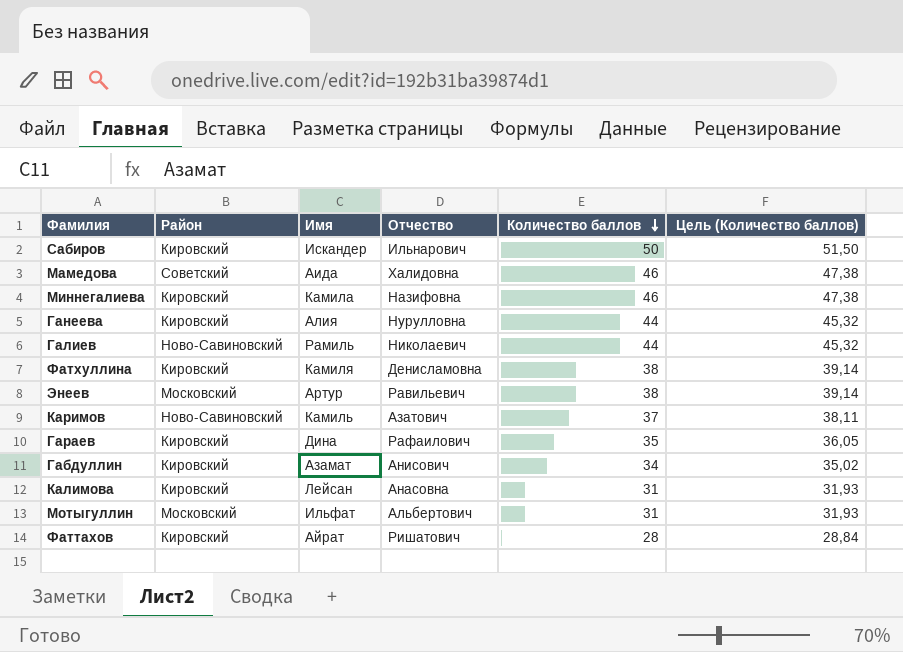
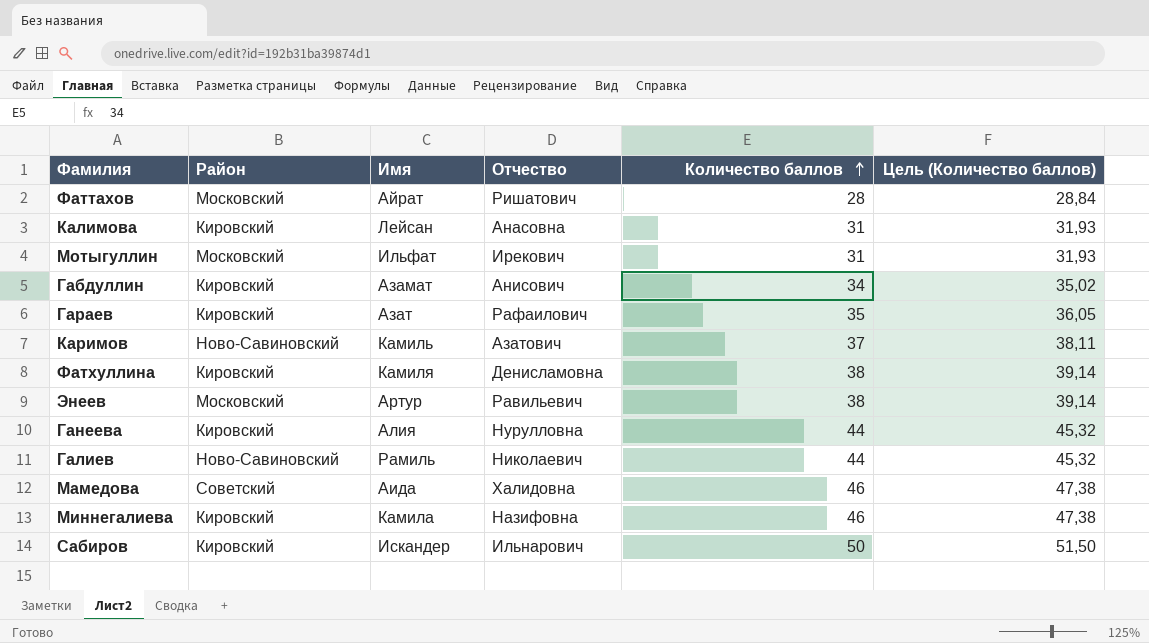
row order: Количество баллов descending -> Количество баллов ascending
Фаттахов | Район: Кировский -> Московский
Мотыгуллин | Отчество: Альбертович -> Ирекович
Гараев | Имя: Дина -> Азат

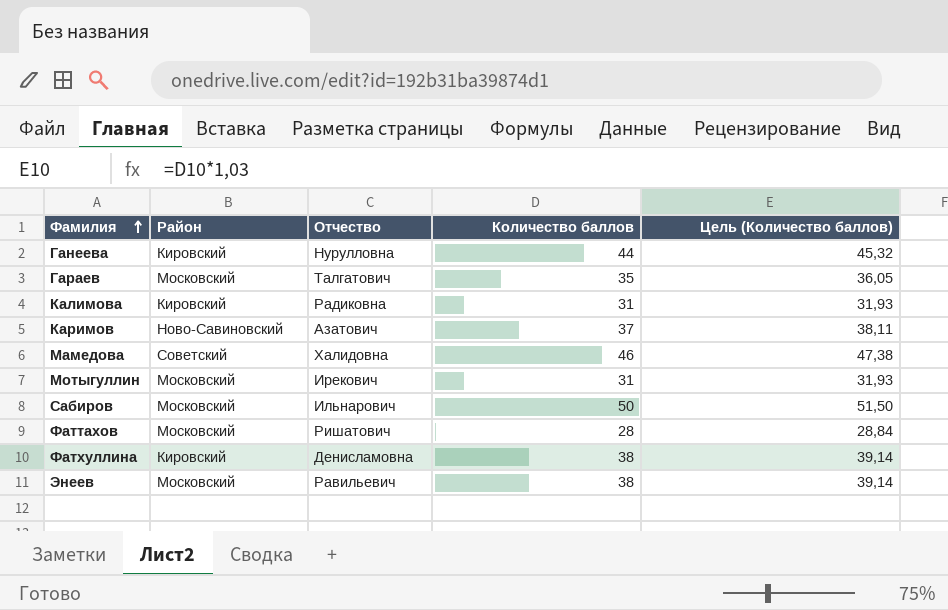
row order: Количество баллов ascending -> Фамилия ascending
column Имя | position: 3 -> none
row Габдуллин: Кировский | Азамат | Анисович | 34 | 35,02 -> none
row Галиев: Ново-Савиновский | Рамиль | Николаевич | 44 | 45,32 -> none
row Миннегалиева: Кировский | Камила | Назифовна | 46 | 47,38 -> none
Гараев | Район: Кировский -> Московский
Гараев | Отчество: Рафаилович -> Талгатович
Калимова | Отчество: Анасовна -> Радиковна
Сабиров | Район: Кировский -> Московский

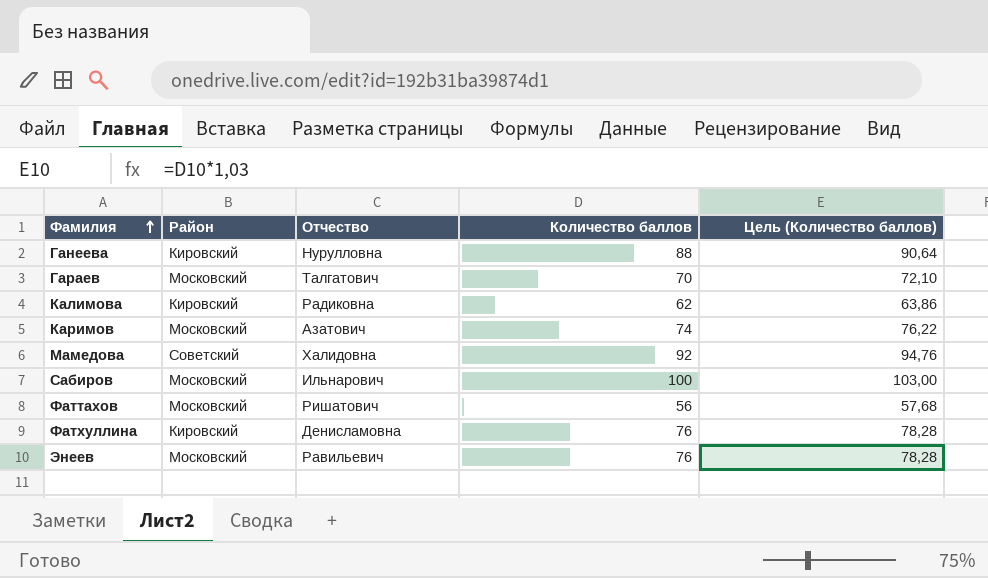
row Мотыгуллин: Московский | Ирекович | 31 | 31,93 -> none
Ганеева | Количество баллов: 44 -> 88
Ганеева | Цель (Количество баллов): 45,32 -> 90,64
Гараев | Количество баллов: 35 -> 70
Гараев | Цель (Количество баллов): 36,05 -> 72,10
Калимова | Количество баллов: 31 -> 62
Калимова | Цель (Количество баллов): 31,93 -> 63,86
Каримов | Район: Ново-Савиновский -> Московский
Каримов | Количество баллов: 37 -> 74
Каримов | Цель (Количество баллов): 38,11 -> 76,22
Мамедова | Количество баллов: 46 -> 92
Мамедова | Цель (Количество баллов): 47,38 -> 94,76
Сабиров | Количество баллов: 50 -> 100
Сабиров | Цель (Количество баллов): 51,50 -> 103,00
Фаттахов | Количество баллов: 28 -> 56
Фаттахов | Цель (Количество баллов): 28,84 -> 57,68
Фатхуллина | Количество баллов: 38 -> 76
Фатхуллина | Цель (Количество баллов): 39,14 -> 78,28
Энеев | Количество баллов: 38 -> 76
Энеев | Цель (Количество баллов): 39,14 -> 78,28

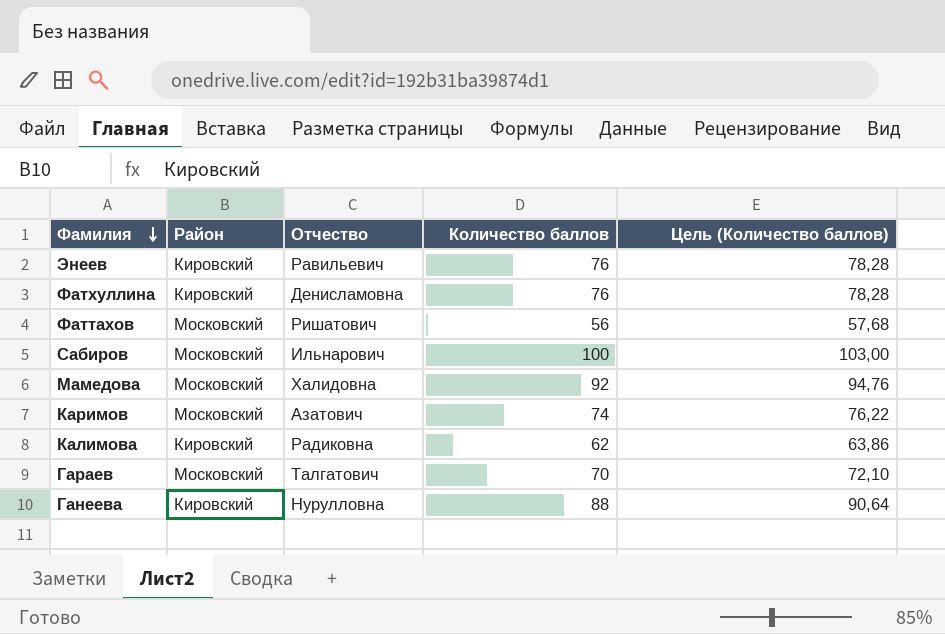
row order: Фамилия ascending -> Фамилия descending
Энеев | Район: Московский -> Кировский
Мамедова | Район: Советский -> Московский

